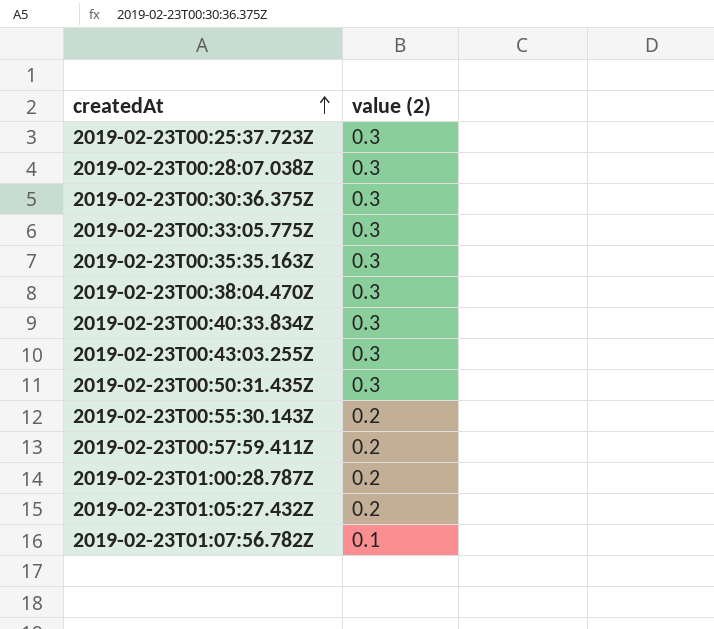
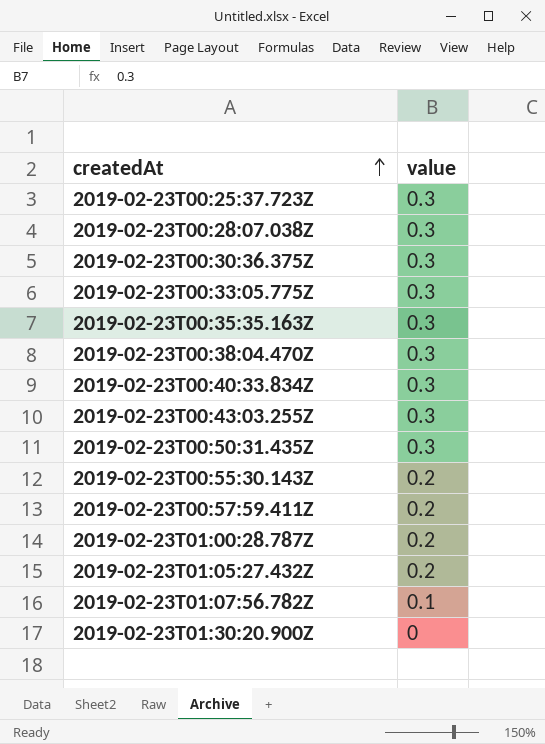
column name: value (2) -> value
row 2019-02-23T01:30:20.900Z: none -> 0

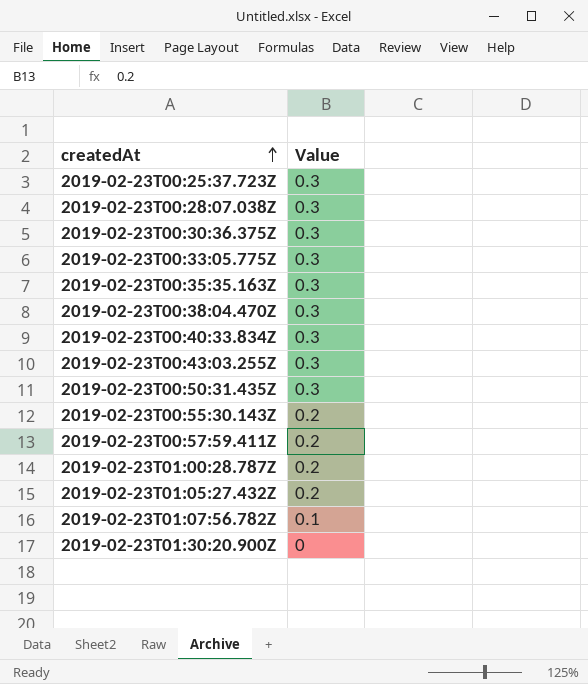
column name: value -> Value

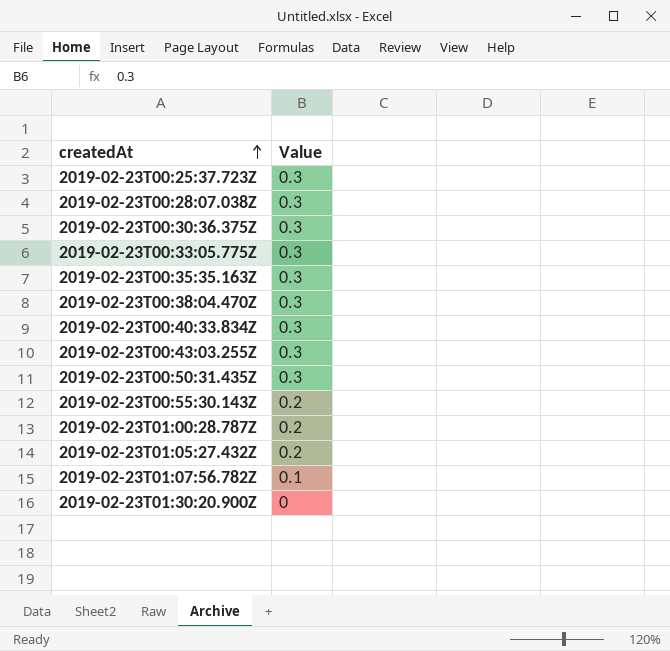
row 2019-02-23T00:57:59.411Z: 0.2 -> none

